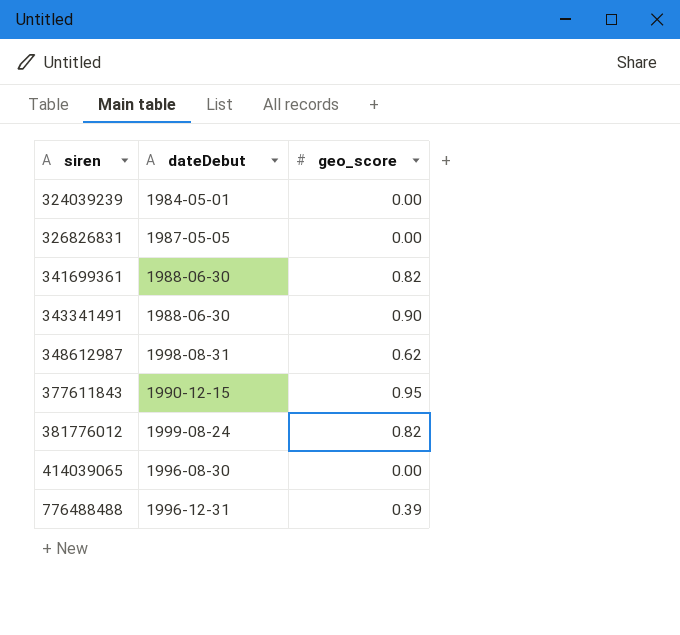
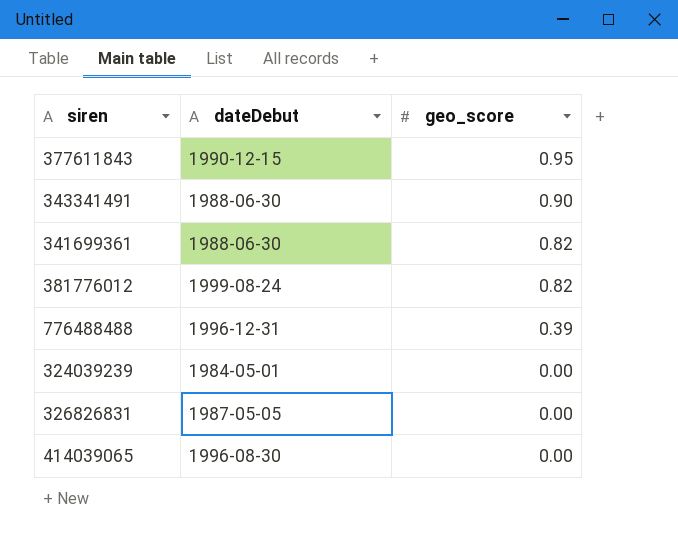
row order: siren ascending -> geo_score descending
row 348612987: 1998-08-31 | 0.62 -> none

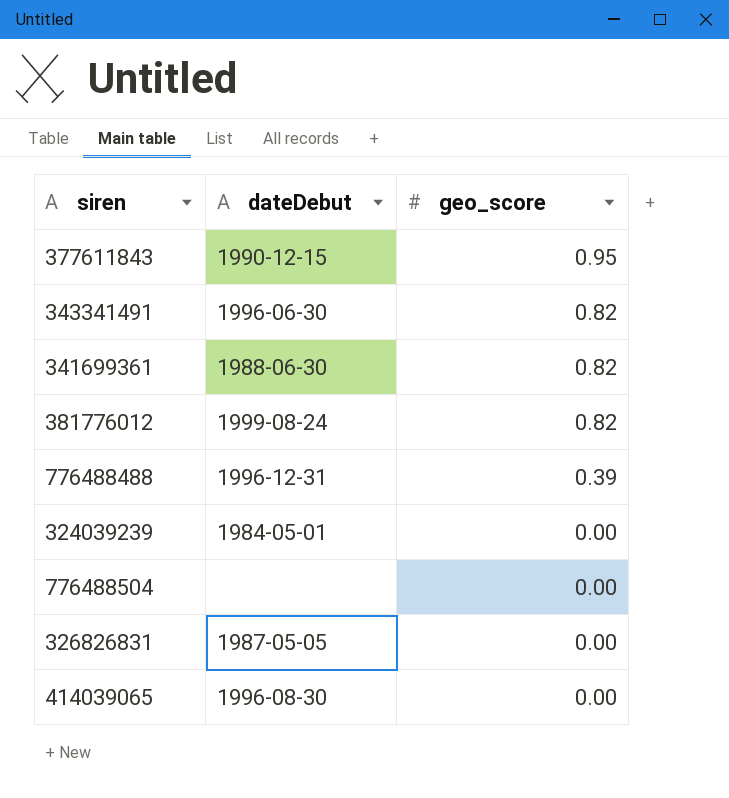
343341491 | dateDebut: 1988-06-30 -> 1996-06-30
343341491 | geo_score: 0.90 -> 0.82
row 776488504: none -> none | 0.00

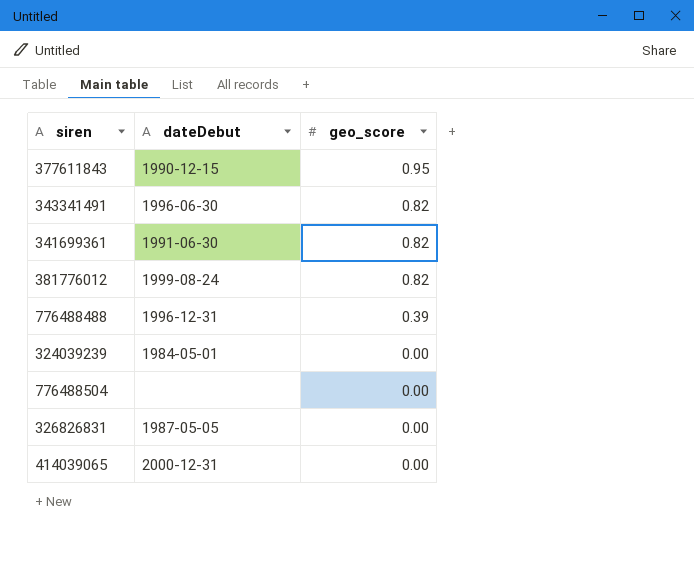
341699361 | dateDebut: 1988-06-30 -> 1991-06-30
414039065 | dateDebut: 1996-08-30 -> 2000-12-31

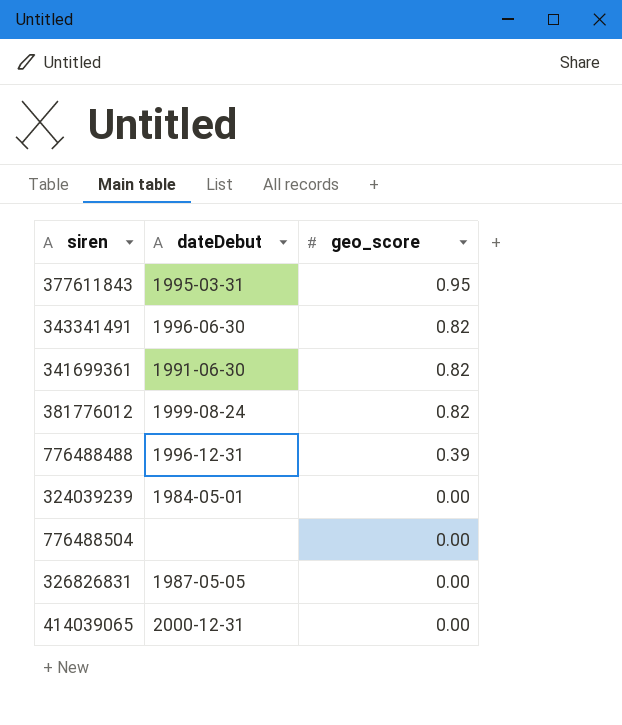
377611843 | dateDebut: 1990-12-15 -> 1995-03-31

